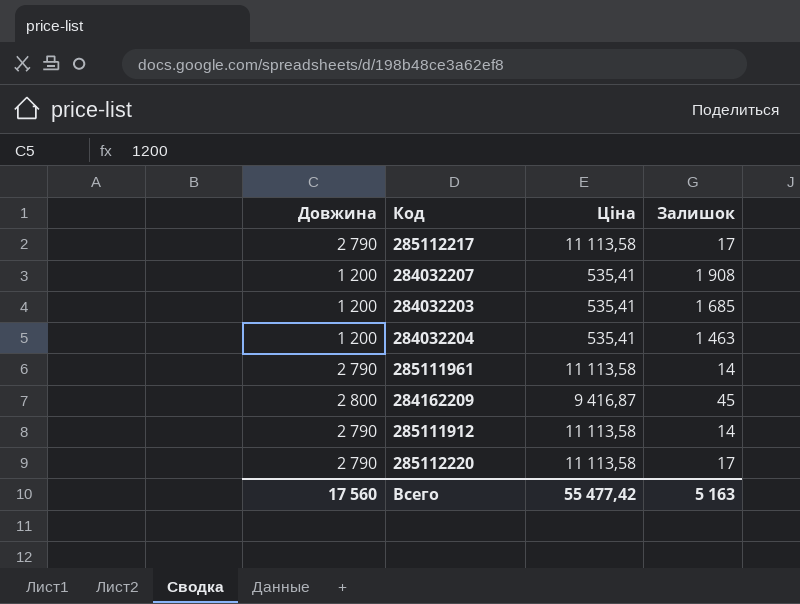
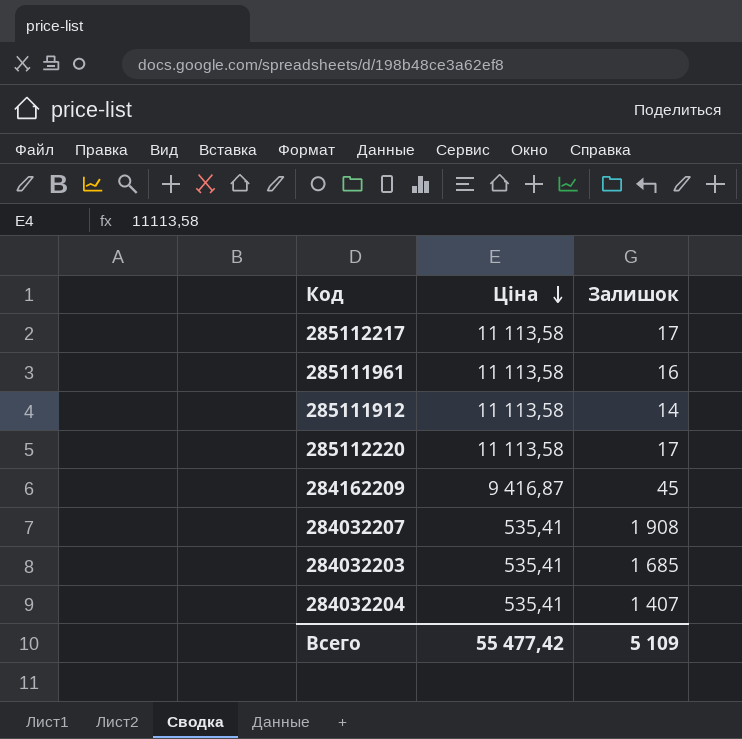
row order: none -> Ціна descending
column Довжина | position: 1 -> none
285111961 | Залишок: 14 -> 16
284032204 | Залишок: 1 463 -> 1 407
Всего | Залишок: 5 163 -> 5 109

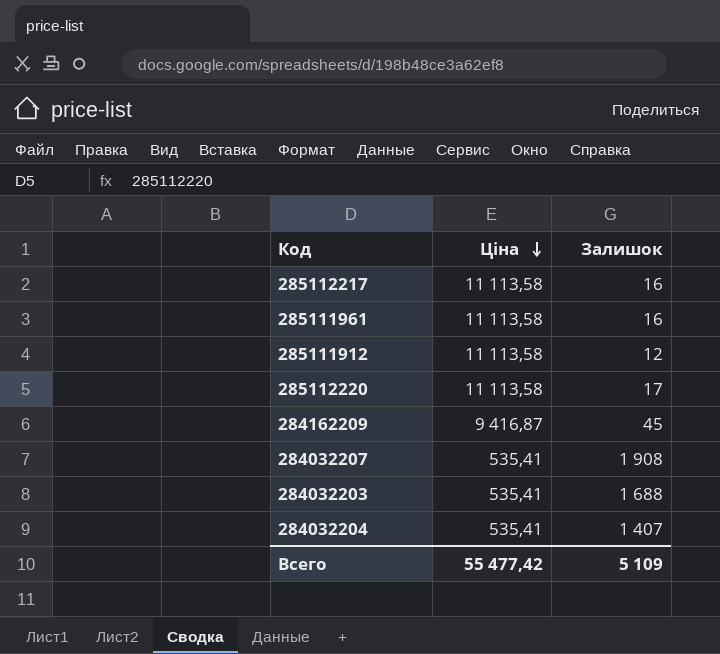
285112217 | Залишок: 17 -> 16
285111912 | Залишок: 14 -> 12
284032203 | Залишок: 1 685 -> 1 688

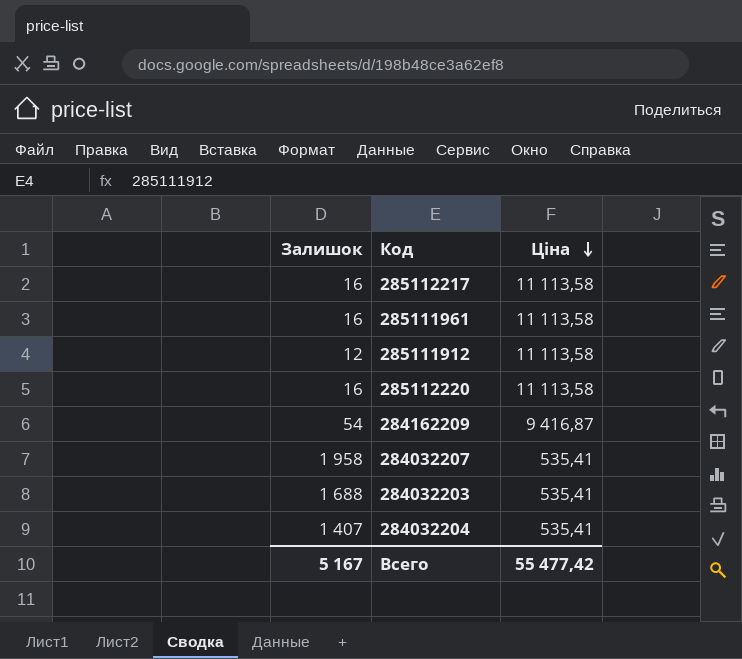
column Залишок | position: 3 -> 1
285112220 | Залишок: 17 -> 16
284162209 | Залишок: 45 -> 54
284032207 | Залишок: 1 908 -> 1 958
Всего | Залишок: 5 109 -> 5 167

